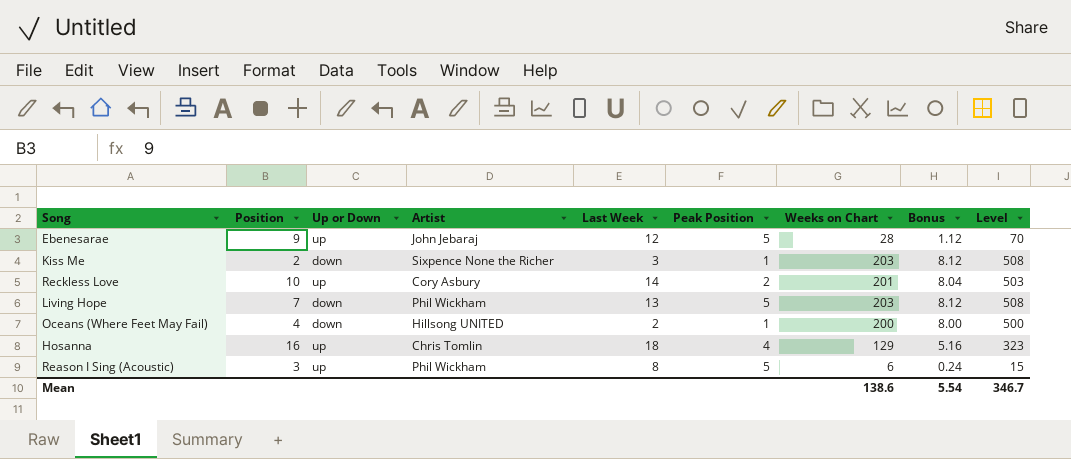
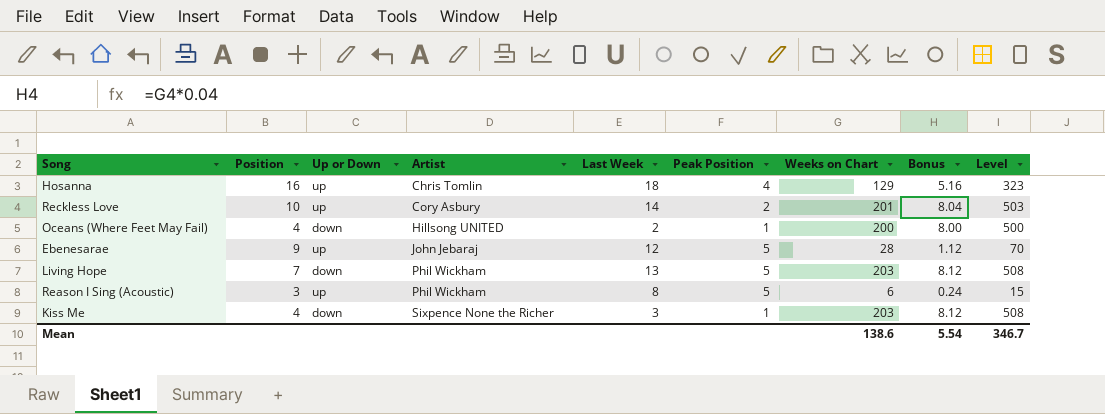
row order: none -> Artist ascending
Kiss Me | Position: 2 -> 4

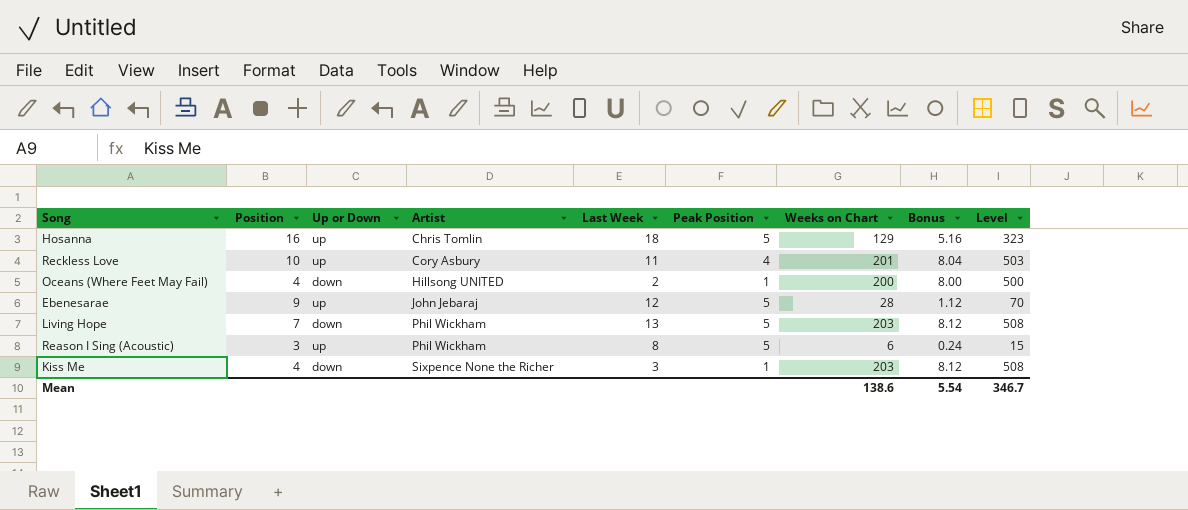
Hosanna | Peak Position: 4 -> 5
Reckless Love | Last Week: 14 -> 11
Reckless Love | Peak Position: 2 -> 4

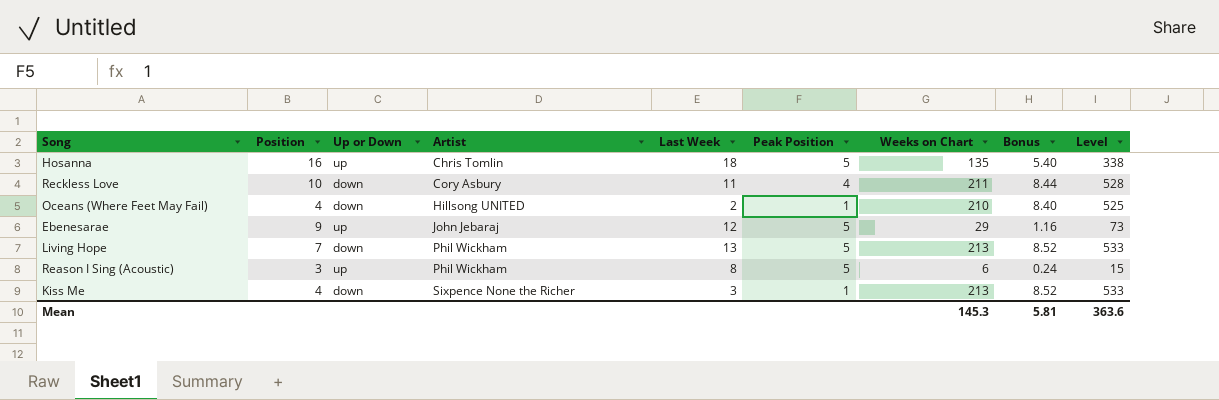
Hosanna | Weeks on Chart: 129 -> 135
Hosanna | Bonus: 5.16 -> 5.40
Hosanna | Level: 323 -> 338
Reckless Love | Up or Down: up -> down
Reckless Love | Weeks on Chart: 201 -> 211
Reckless Love | Bonus: 8.04 -> 8.44
Reckless Love | Level: 503 -> 528
Oceans (Where Feet May Fail) | Weeks on Chart: 200 -> 210
Oceans (Where Feet May Fail) | Bonus: 8.00 -> 8.40
Oceans (Where Feet May Fail) | Level: 500 -> 525
Ebenesarae | Weeks on Chart: 28 -> 29
Ebenesarae | Bonus: 1.12 -> 1.16
Ebenesarae | Level: 70 -> 73
Living Hope | Weeks on Chart: 203 -> 213
Living Hope | Bonus: 8.12 -> 8.52
Living Hope | Level: 508 -> 533
Kiss Me | Weeks on Chart: 203 -> 213
Kiss Me | Bonus: 8.12 -> 8.52
Kiss Me | Level: 508 -> 533
Mean | Weeks on Chart: 138.6 -> 145.3
Mean | Bonus: 5.54 -> 5.81
Mean | Level: 346.7 -> 363.6

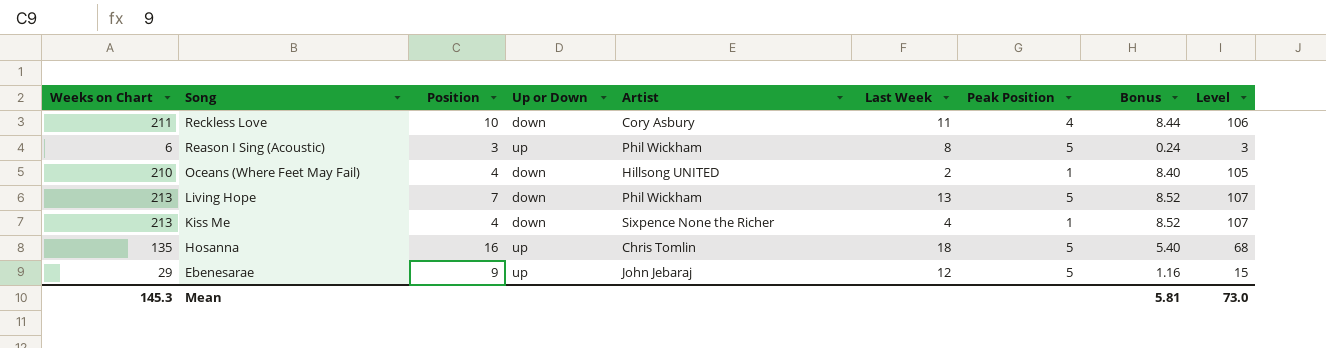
row order: Artist ascending -> Song descending
column Weeks on Chart | position: 7 -> 1
column Level | formula: [Weeks on Chart] * 2.5 -> [Weeks on Chart] * 0.5
Kiss Me | Last Week: 3 -> 4
Mean | Level: 363.6 -> 73.0

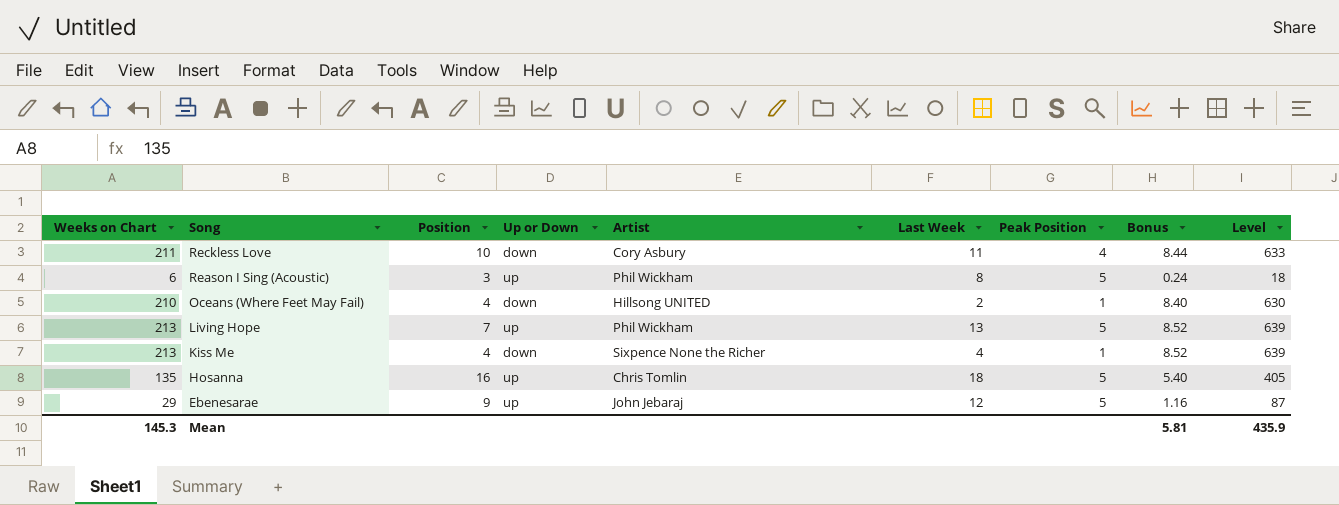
column Level | formula: [Weeks on Chart] * 0.5 -> [Weeks on Chart] * 3
Living Hope | Up or Down: down -> up
Mean | Level: 73.0 -> 435.9

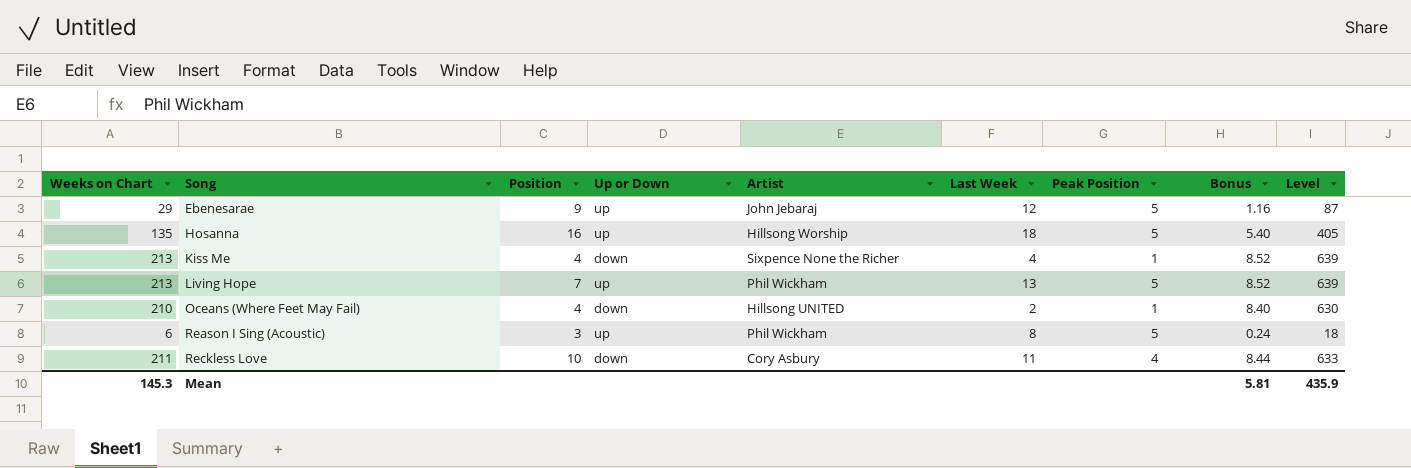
row order: Song descending -> Song ascending
Hosanna | Artist: Chris Tomlin -> Hillsong Worship

